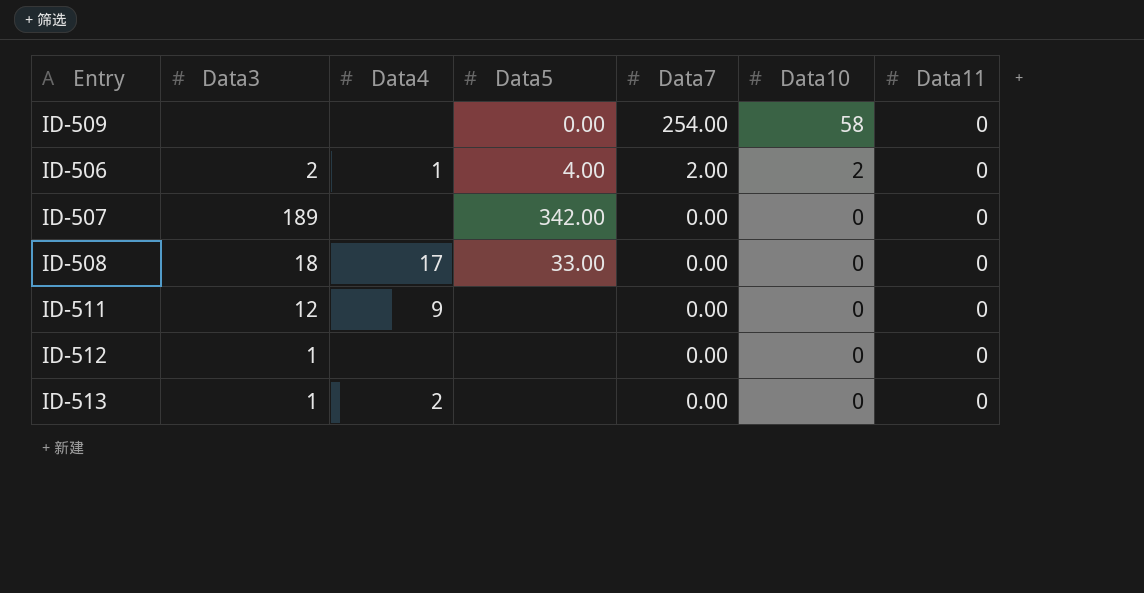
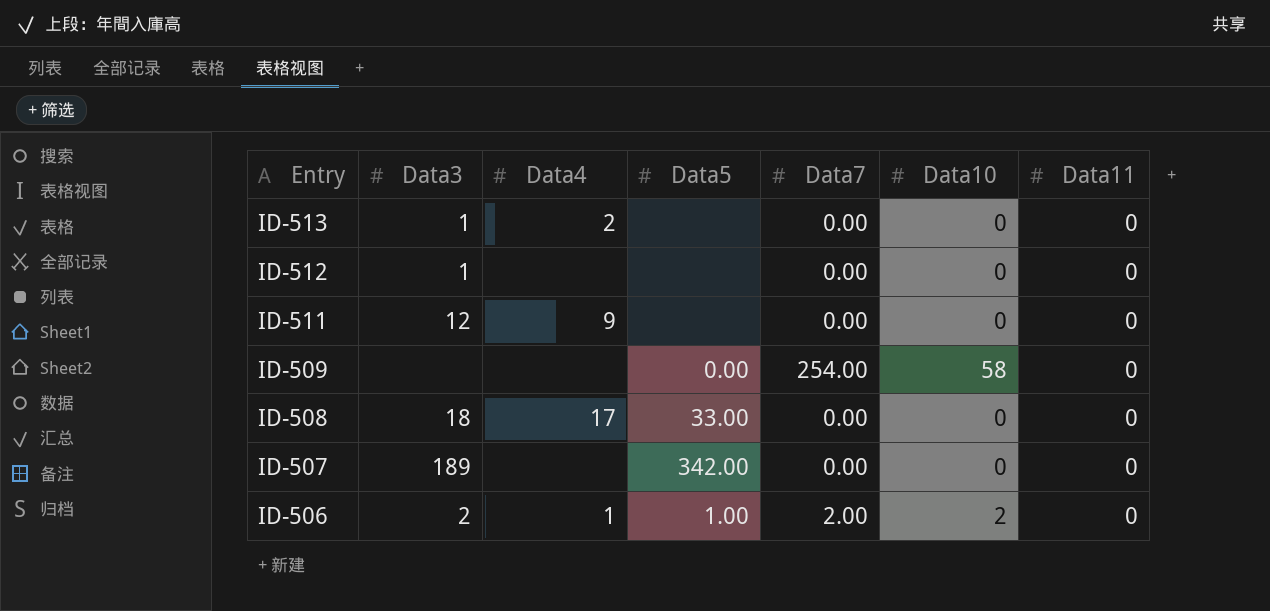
row order: Data7 descending -> Entry descending
ID-506 | Data5: 4.00 -> 1.00

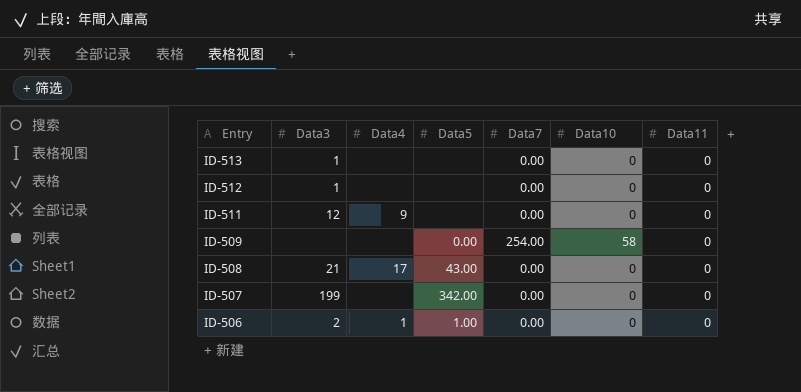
ID-513 | Data4: 2 -> none
ID-508 | Data3: 18 -> 21
ID-508 | Data5: 33.00 -> 43.00
ID-507 | Data3: 189 -> 199
ID-506 | Data7: 2.00 -> 0.00
ID-506 | Data10: 2 -> 0

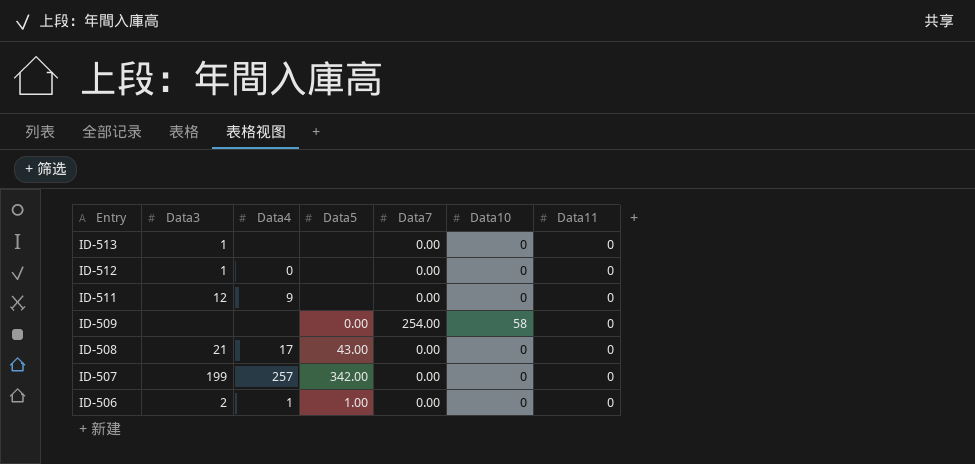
ID-512 | Data4: none -> 0
ID-507 | Data4: none -> 257

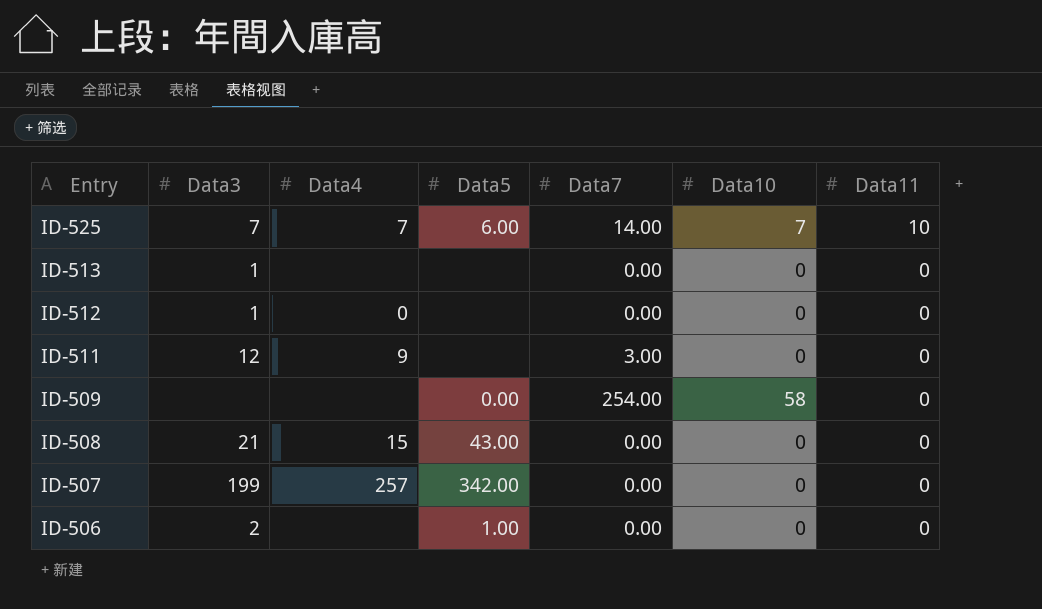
row ID-525: none -> 7 | 7 | 6.00 | 14.00 | 7 | 10
ID-511 | Data7: 0.00 -> 3.00
ID-508 | Data4: 17 -> 15
ID-506 | Data4: 1 -> none

